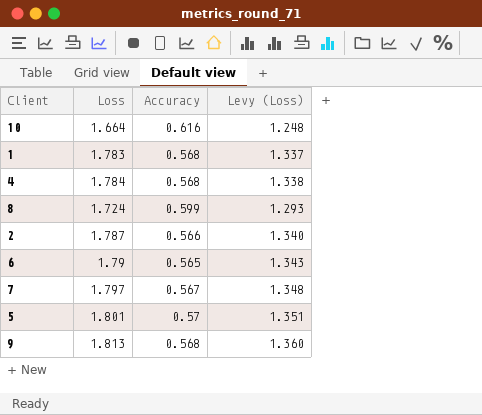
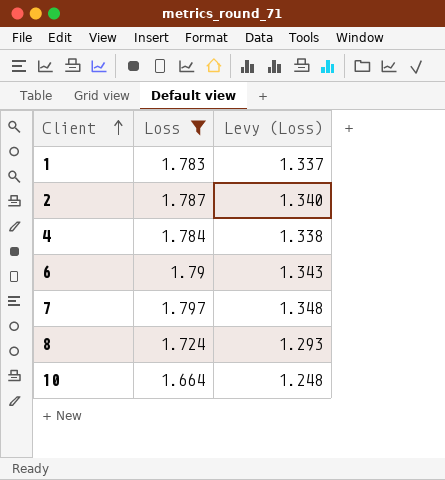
filter: none -> Loss <= 1.797
row order: none -> Client ascending
column Accuracy | position: 3 -> none

